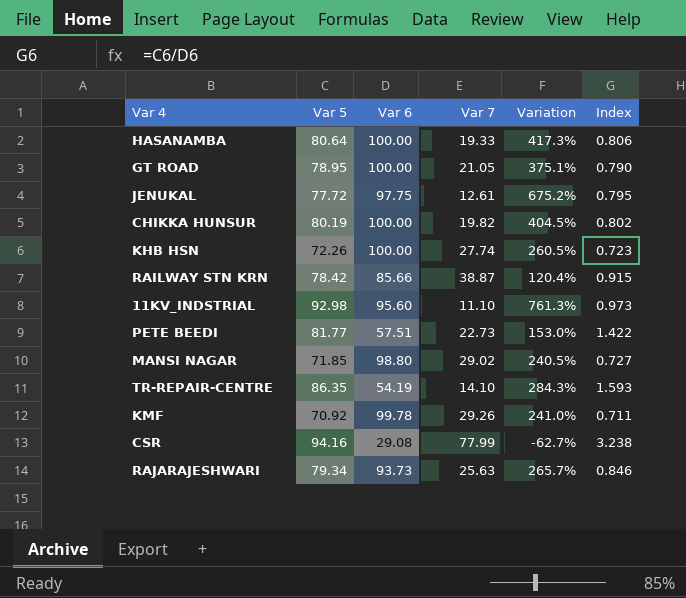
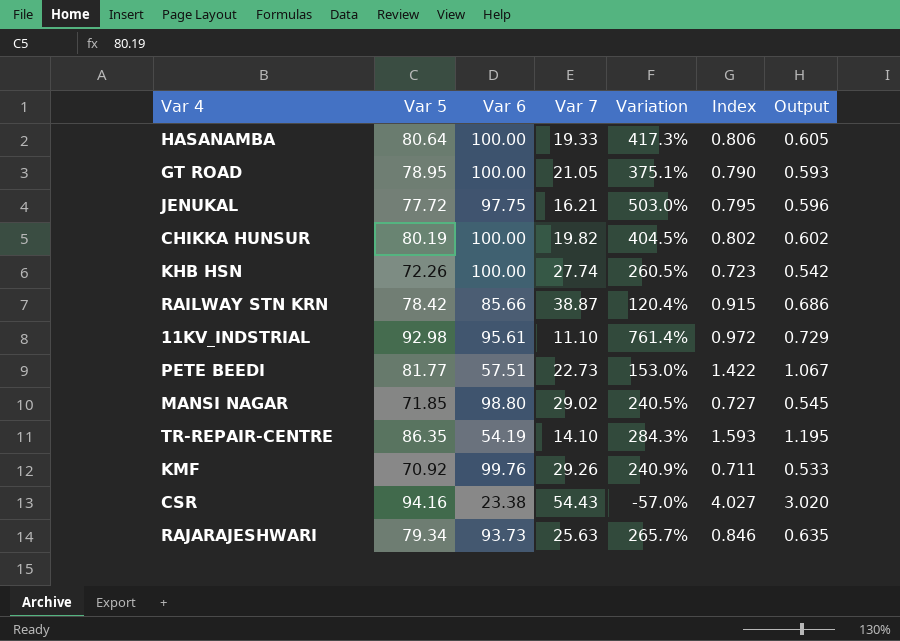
column Output | formula: none -> [Index] * 0.75
JENUKAL | Var 7: 12.61 -> 16.21
JENUKAL | Variation: 675.2% -> 503.0%
11KV_INDSTRIAL | Var 6: 95.60 -> 95.61
11KV_INDSTRIAL | Variation: 761.3% -> 761.4%
11KV_INDSTRIAL | Index: 0.973 -> 0.972
KMF | Var 6: 99.78 -> 99.76
KMF | Variation: 241.0% -> 240.9%
CSR | Var 6: 29.08 -> 23.38
CSR | Var 7: 77.99 -> 54.43
CSR | Variation: -62.7% -> -57.0%
CSR | Index: 3.238 -> 4.027

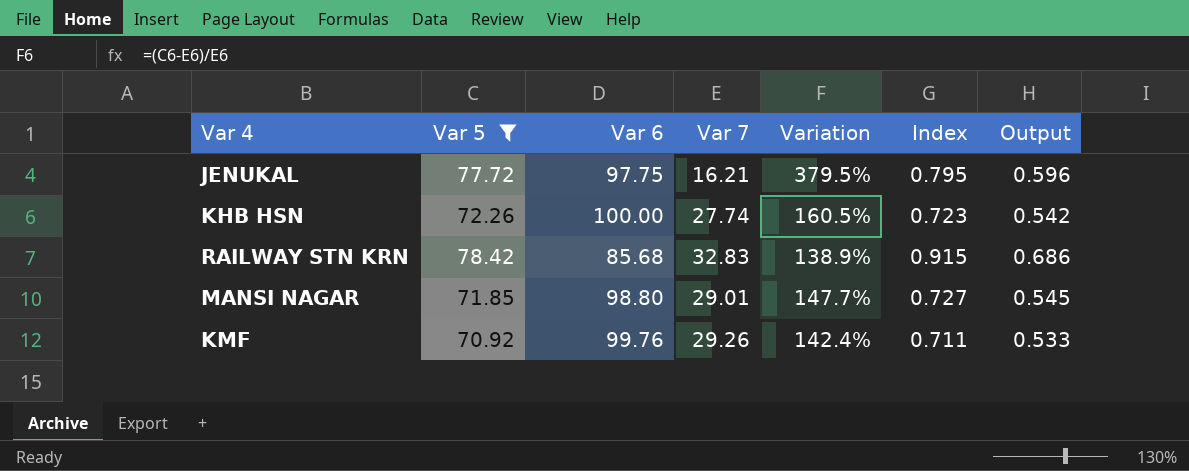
filter: none -> Var 5 <= 78.42
column Variation | formula: ([Var 6] - [Var 7]) / [Var 7] -> ([Var 5] - [Var 7]) / [Var 7]
RAILWAY STN KRN | Var 6: 85.66 -> 85.68
RAILWAY STN KRN | Var 7: 38.87 -> 32.83
MANSI NAGAR | Var 7: 29.02 -> 29.01

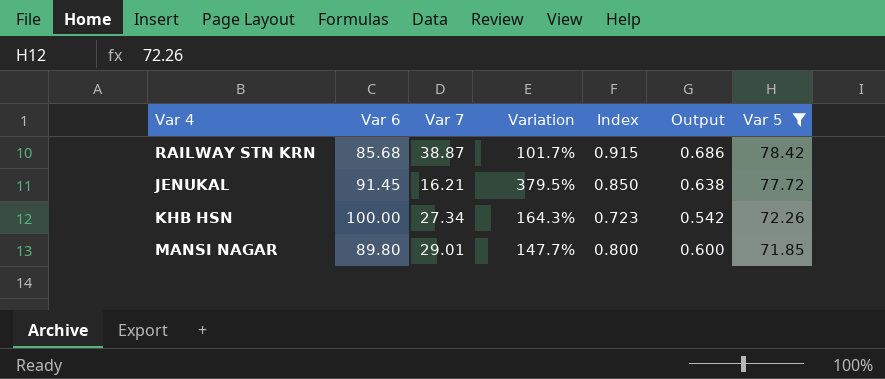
row order: none -> Var 5 descending
column Var 5 | position: 2 -> 7
row KMF: 70.92 | 99.76 | 29.26 | 142.4% | 0.711 | 0.533 -> none
RAILWAY STN KRN | Var 7: 32.83 -> 38.87
RAILWAY STN KRN | Variation: 138.9% -> 101.7%
JENUKAL | Var 6: 97.75 -> 91.45
JENUKAL | Index: 0.795 -> 0.850
JENUKAL | Output: 0.596 -> 0.638
KHB HSN | Var 7: 27.74 -> 27.34
KHB HSN | Variation: 160.5% -> 164.3%
MANSI NAGAR | Var 6: 98.80 -> 89.80
MANSI NAGAR | Index: 0.727 -> 0.800
MANSI NAGAR | Output: 0.545 -> 0.600

